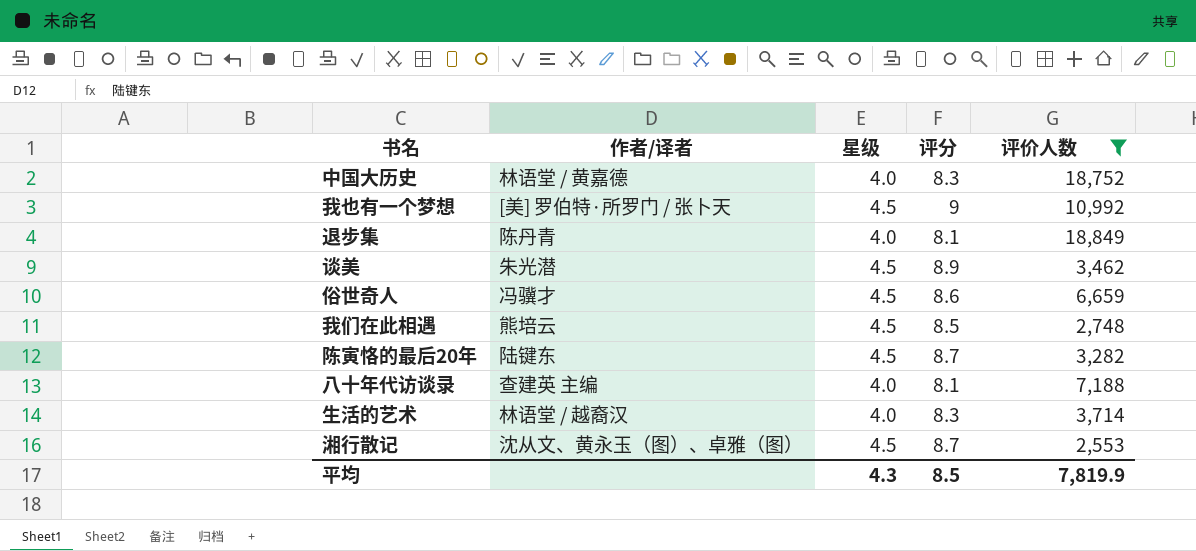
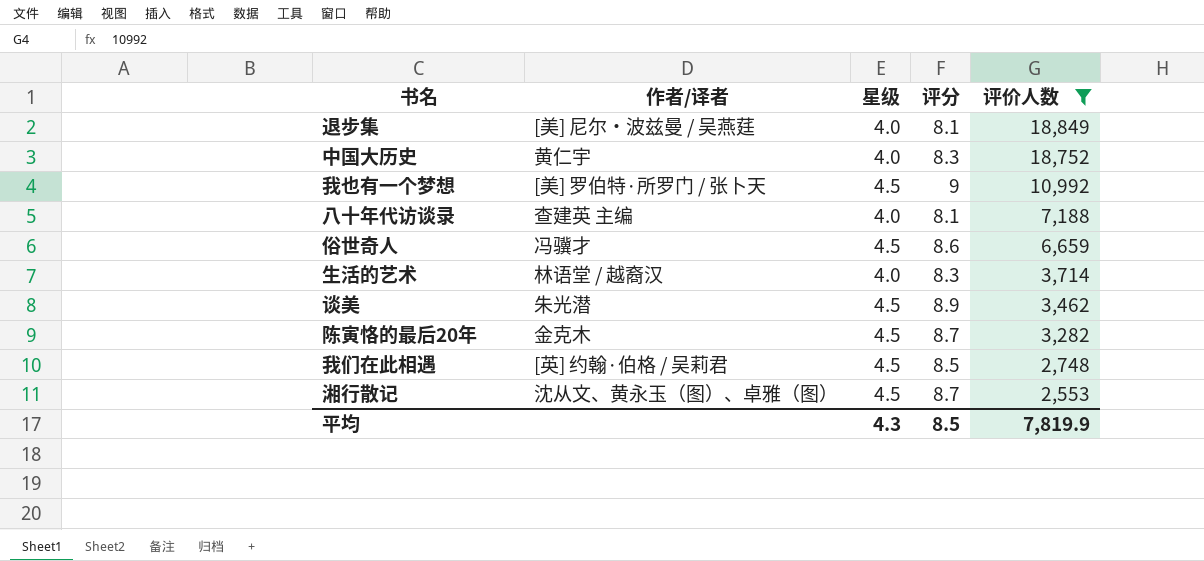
row order: none -> 评价人数 descending
退步集 | 作者/译者: 陈丹青 -> [美] 尼尔・波兹曼 / 吴燕莛
中国大历史 | 作者/译者: 林语堂 / 黄嘉德 -> 黄仁宇
陈寅恪的最后20年 | 作者/译者: 陆键东 -> 金克木
我们在此相遇 | 作者/译者: 熊培云 -> [英] 约翰·伯格 / 吴莉君

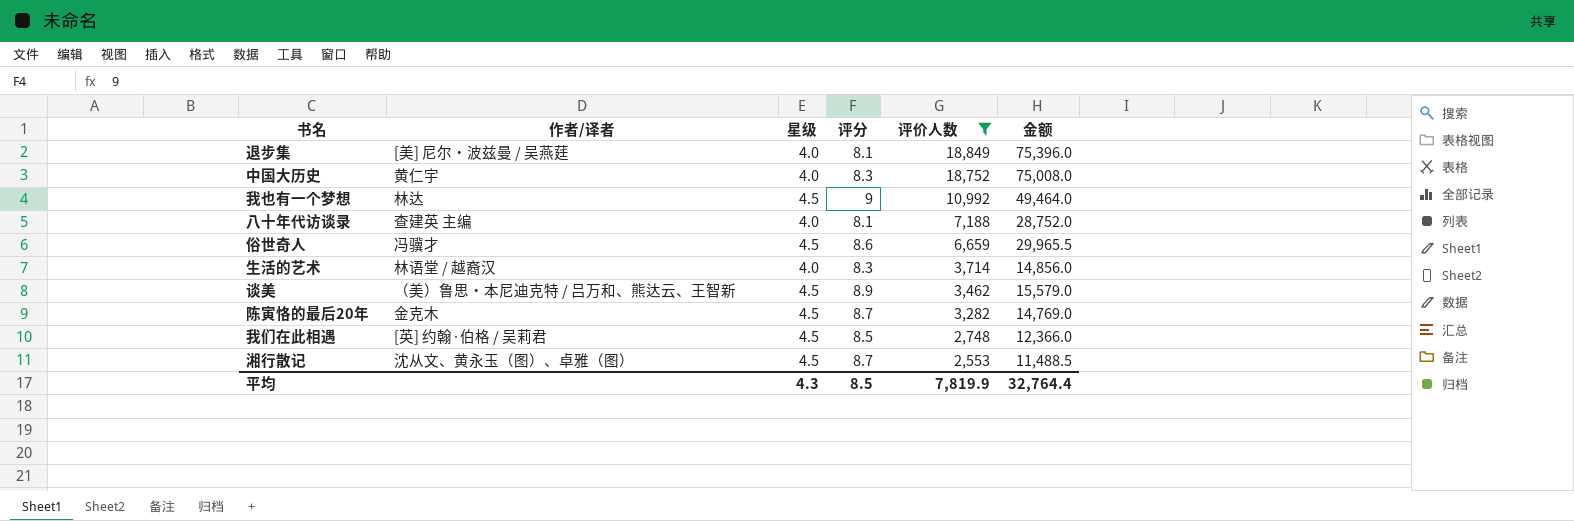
column 金额 | formula: none -> [星级] * [评价人数]
我也有一个梦想 | 作者/译者: [美] 罗伯特·所罗门 / 张卜天 -> 林达
谈美 | 作者/译者: 朱光潜 -> （美）鲁思・本尼迪克特 / 吕万和、熊达云、王智新

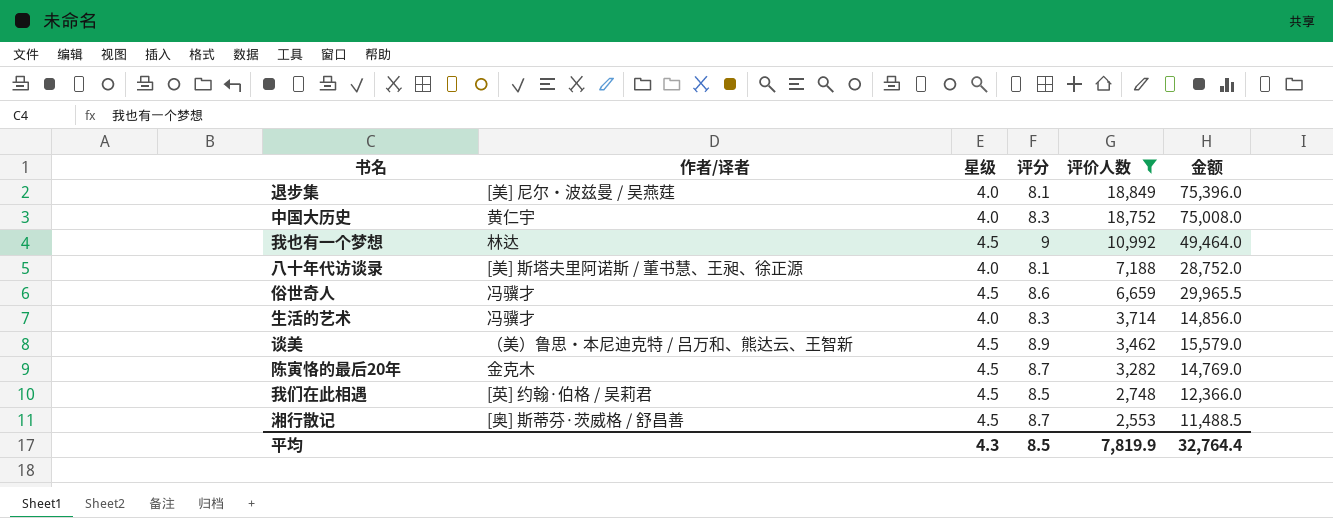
八十年代访谈录 | 作者/译者: 查建英 主编 -> [美] 斯塔夫里阿诺斯 / 董书慧、王昶、徐正源
生活的艺术 | 作者/译者: 林语堂 / 越裔汉 -> 冯骥才
湘行散记 | 作者/译者: 沈从文、黄永玉（图）、卓雅（图） -> [奥] 斯蒂芬·茨威格 / 舒昌善

